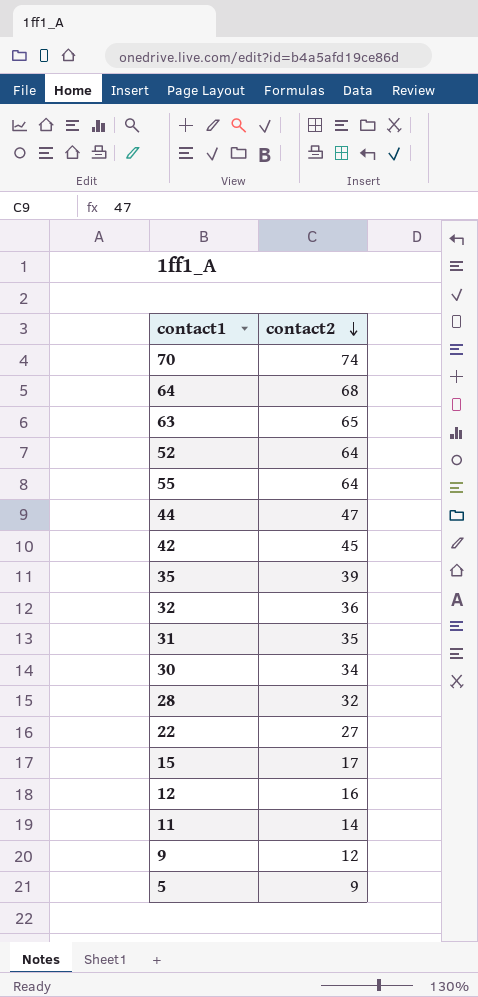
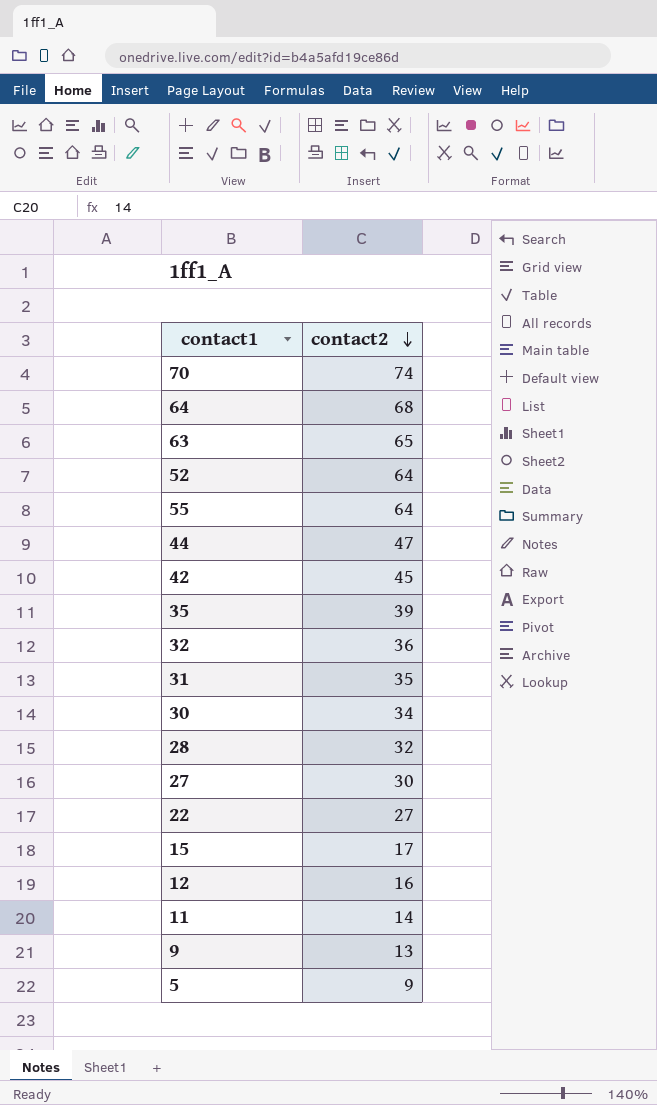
row 27: none -> 30
9 | contact2: 12 -> 13

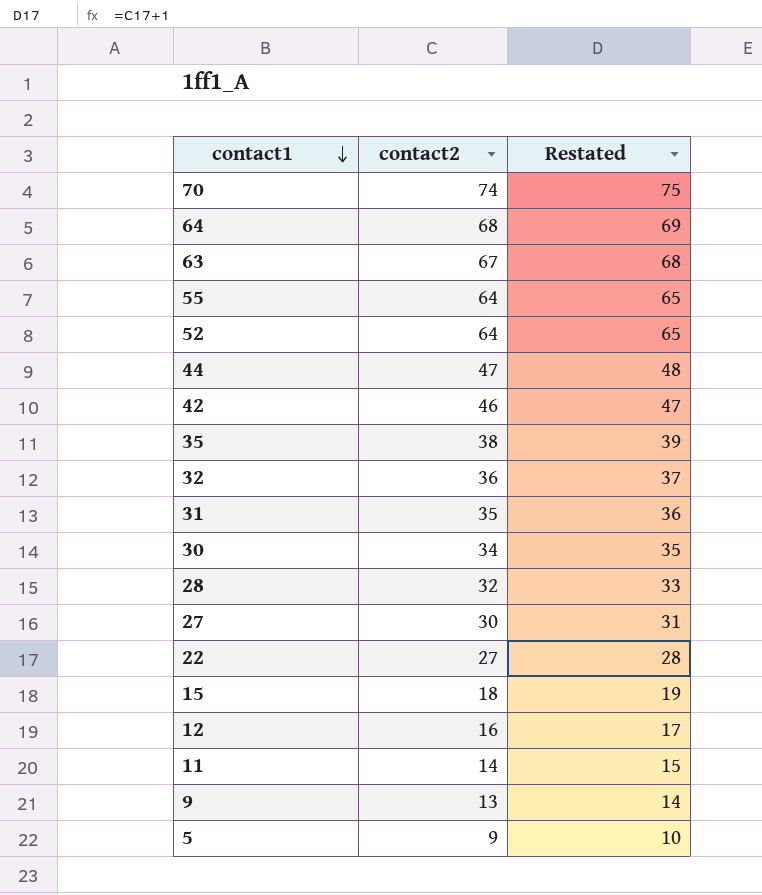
row order: contact2 descending -> contact1 descending
column Restated | formula: none -> [contact2] + 1
63 | contact2: 65 -> 67
42 | contact2: 45 -> 46
35 | contact2: 39 -> 38
15 | contact2: 17 -> 18

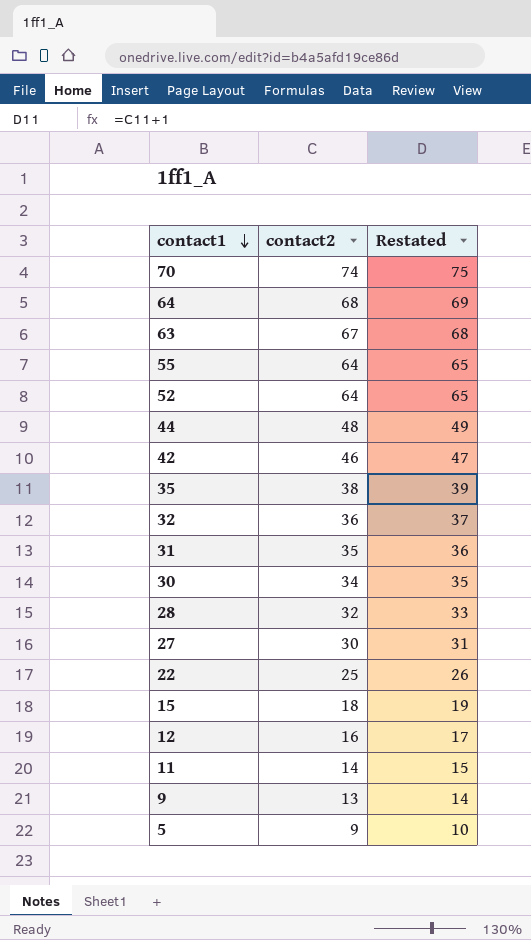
44 | contact2: 47 -> 48
44 | Restated: 48 -> 49
22 | contact2: 27 -> 25
22 | Restated: 28 -> 26

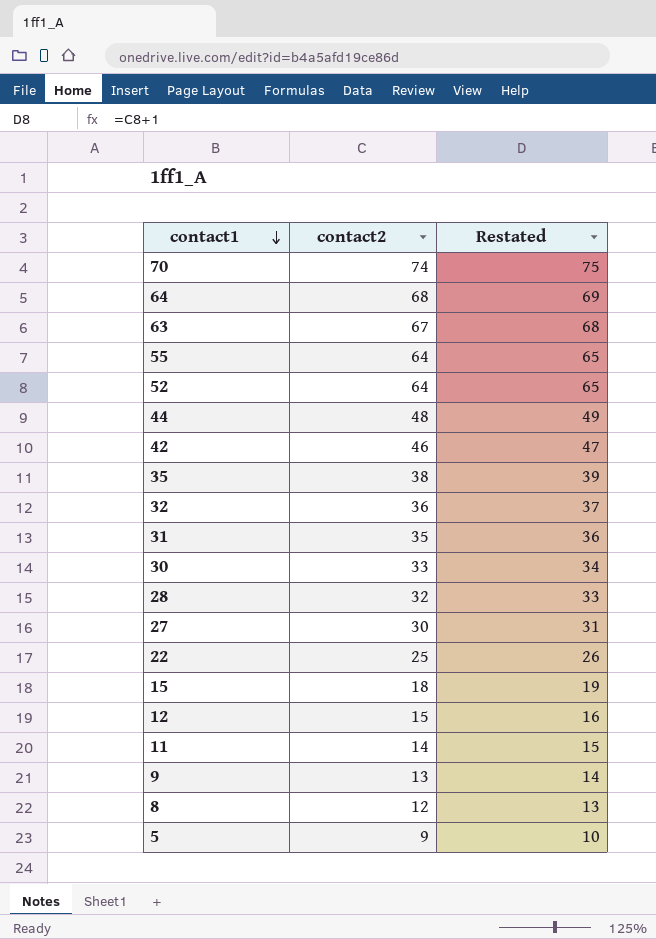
30 | contact2: 34 -> 33
30 | Restated: 35 -> 34
12 | contact2: 16 -> 15
12 | Restated: 17 -> 16
row 8: none -> 12 | 13

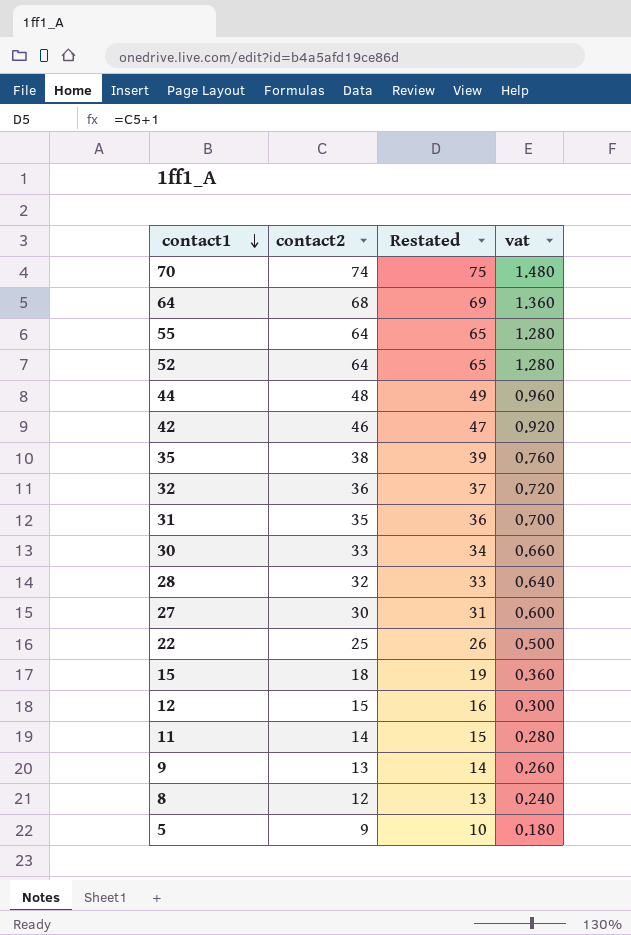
column vat | formula: none -> [contact2] * 0.02
row 63: 67 | 68 -> none

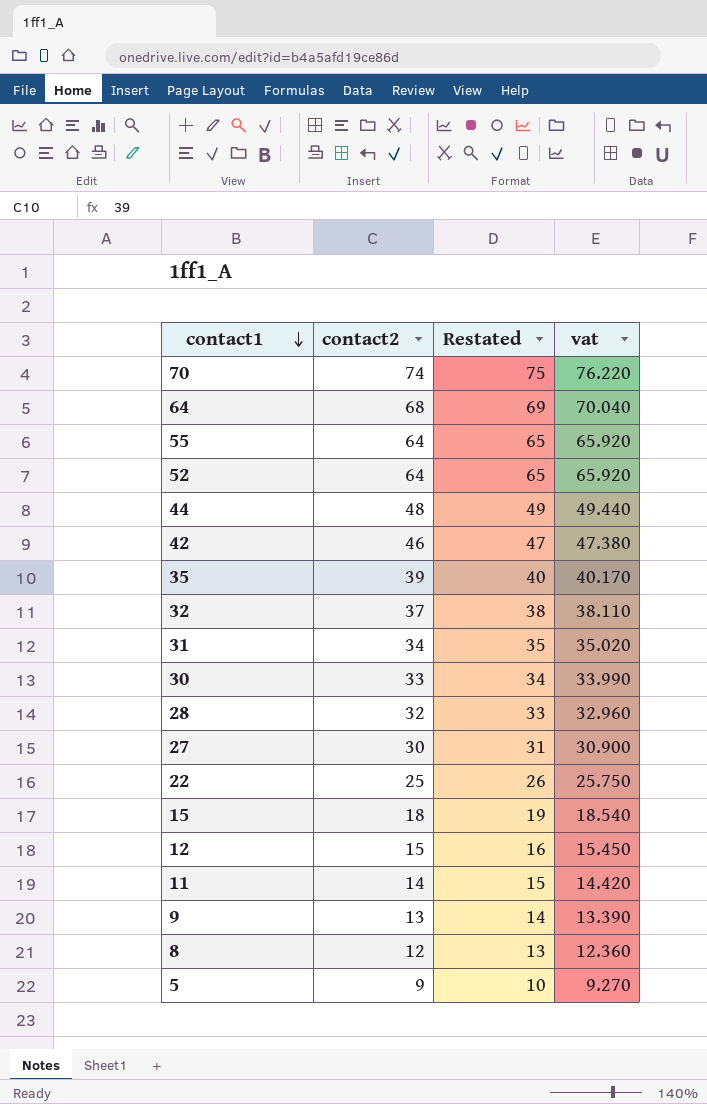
column vat | formula: [contact2] * 0.02 -> [contact2] * 1.03
35 | contact2: 38 -> 39
35 | Restated: 39 -> 40
32 | contact2: 36 -> 37
32 | Restated: 37 -> 38
31 | contact2: 35 -> 34
31 | Restated: 36 -> 35

